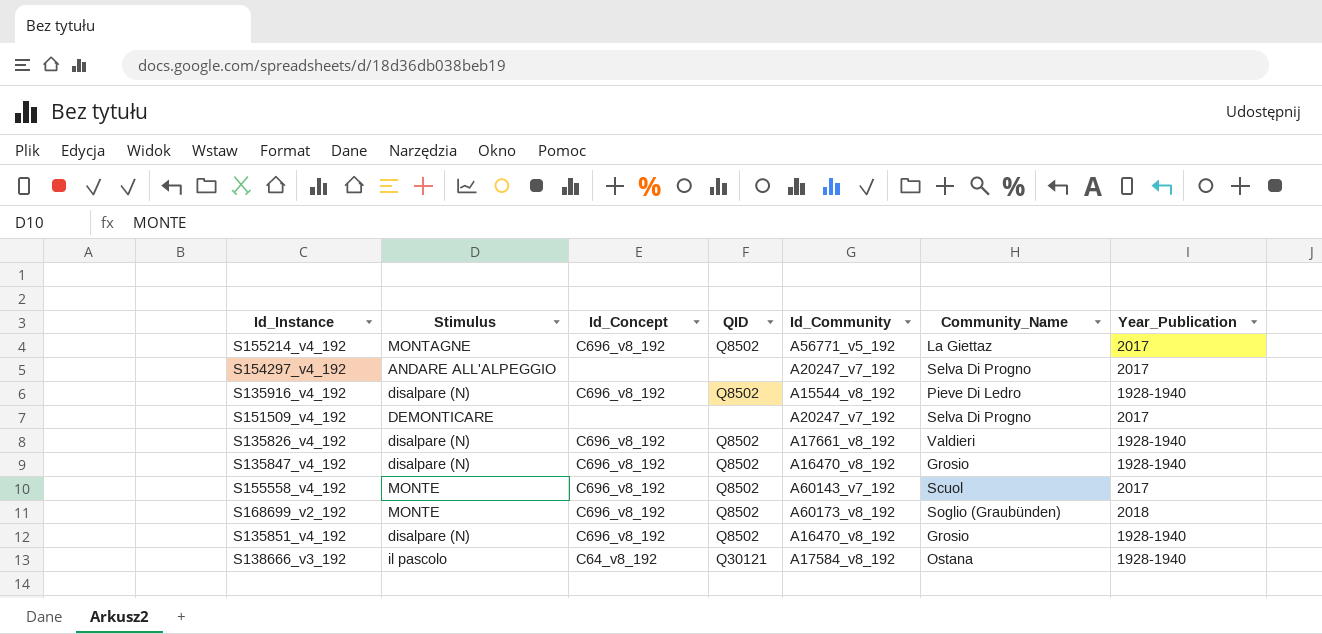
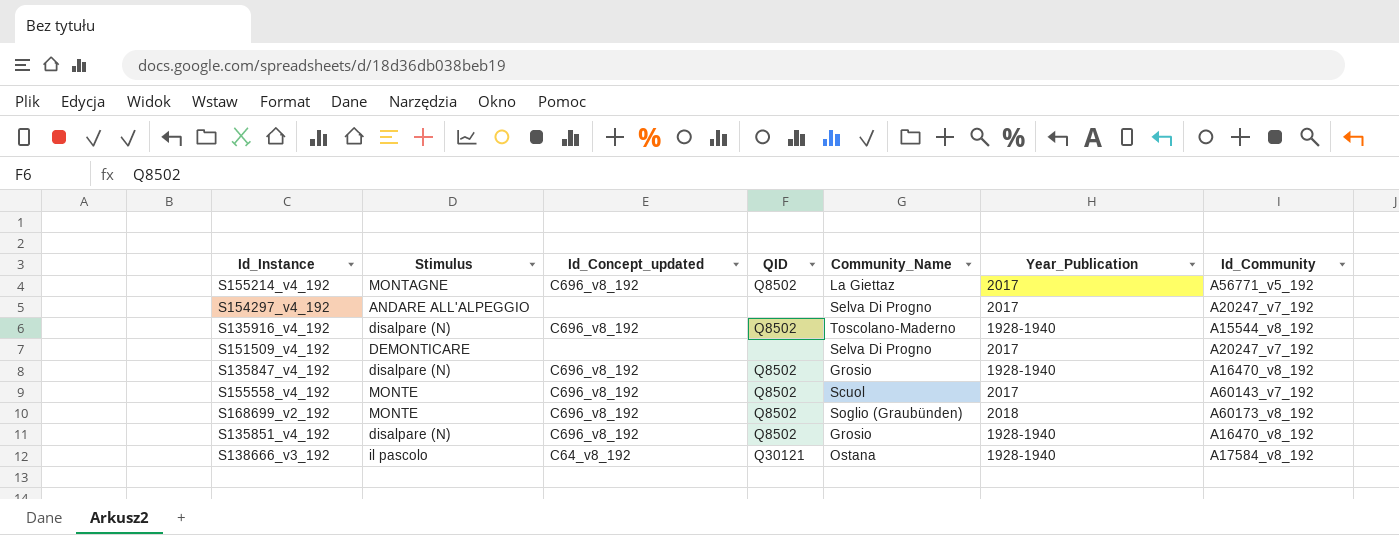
column name: Id_Concept -> Id_Concept_updated
column Id_Community | position: 5 -> 7
row S135826_v4_192: disalpare (N) | C696_v8_192 | Q8502 | A17661_v8_192 | Valdieri | 1928-1940 -> none
S135916_v4_192 | Community_Name: Pieve Di Ledro -> Toscolano-Maderno

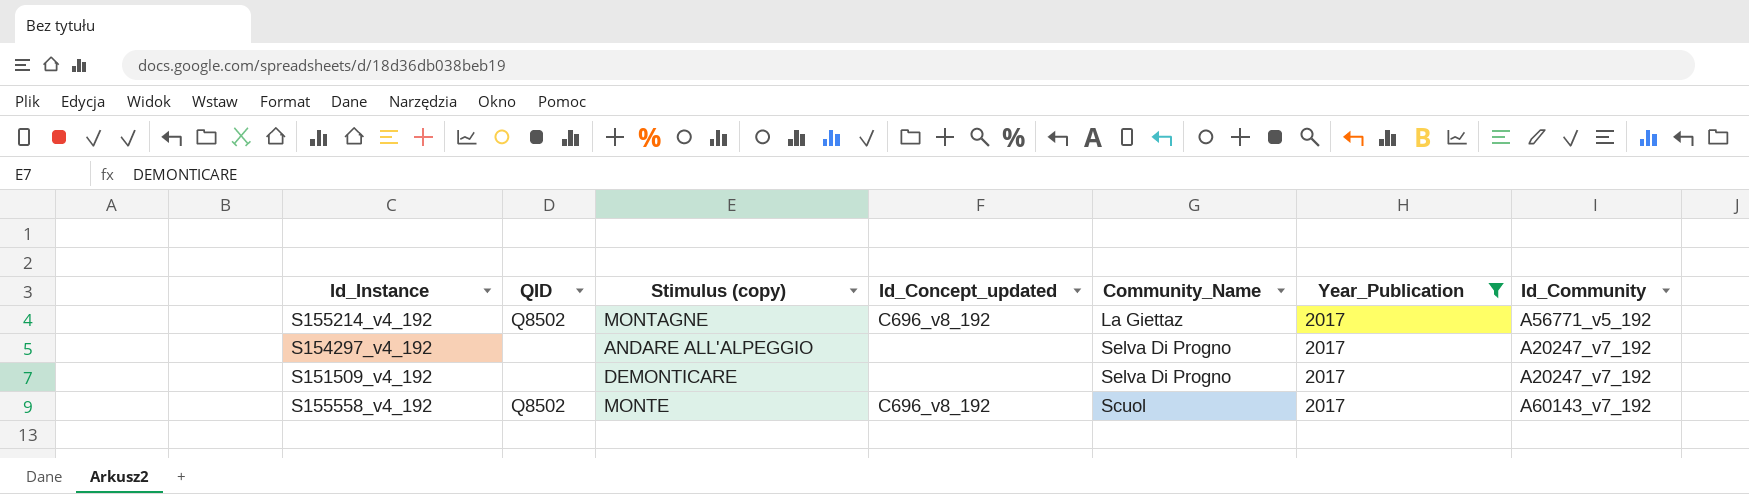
filter: none -> Year_Publication = 2017
column QID | position: 4 -> 2
column name: Stimulus -> Stimulus (copy)

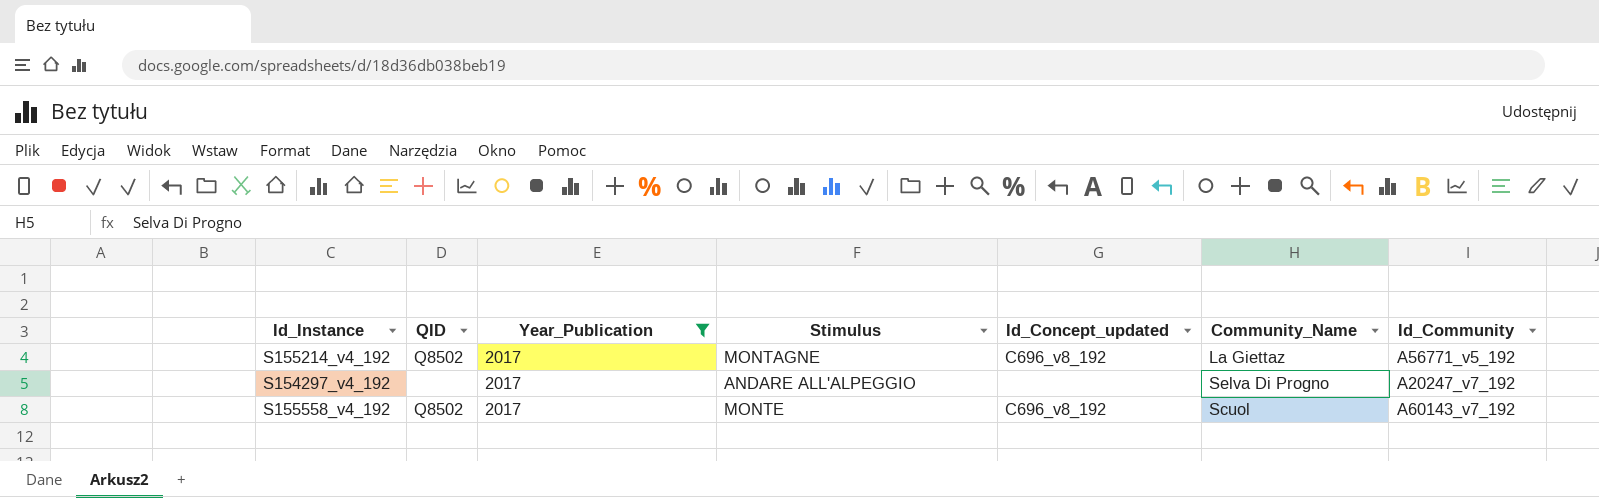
column Year_Publication | position: 6 -> 3
column name: Stimulus (copy) -> Stimulus
row S151509_v4_192: none | DEMONTICARE | none | Selva Di Progno | 2017 | A20247_v7_192 -> none

